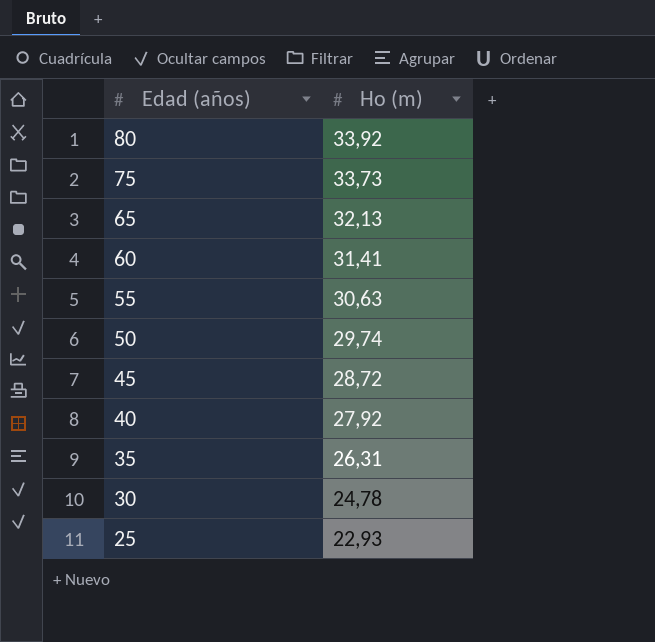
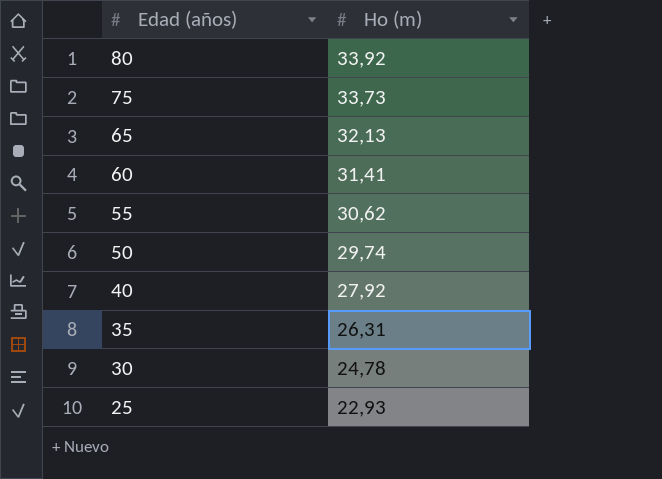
row 45: 28,72 -> none
55 | Ho (m): 30,63 -> 30,62

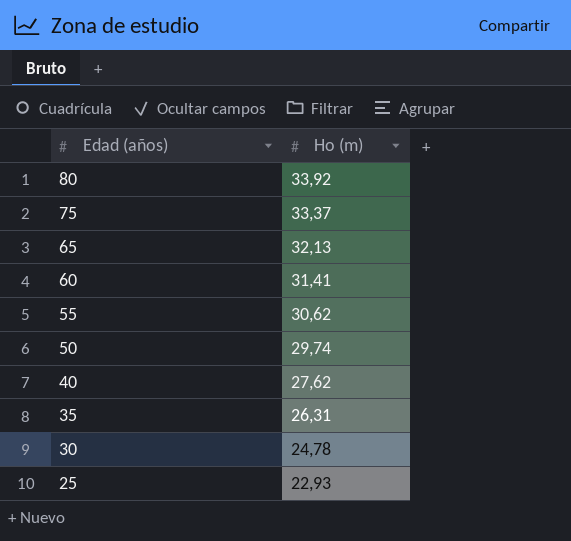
75 | Ho (m): 33,73 -> 33,37
40 | Ho (m): 27,92 -> 27,62

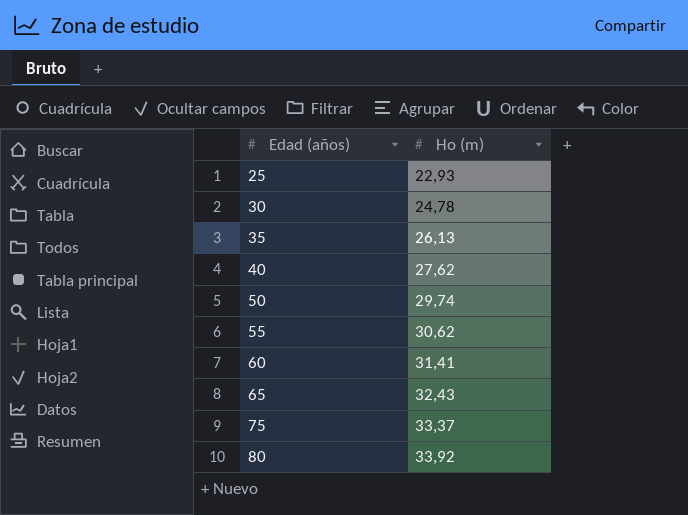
row order: Edad (años) descending -> Edad (años) ascending
35 | Ho (m): 26,31 -> 26,13
65 | Ho (m): 32,13 -> 32,43

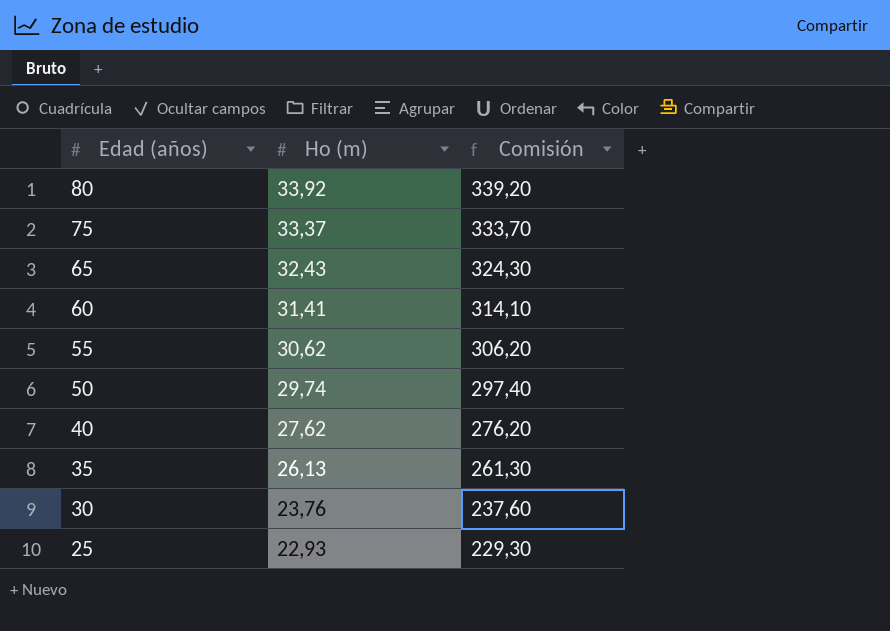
row order: Edad (años) ascending -> Edad (años) descending
column Comisión | formula: none -> [Ho (m)] * 10
30 | Ho (m): 24,78 -> 23,76

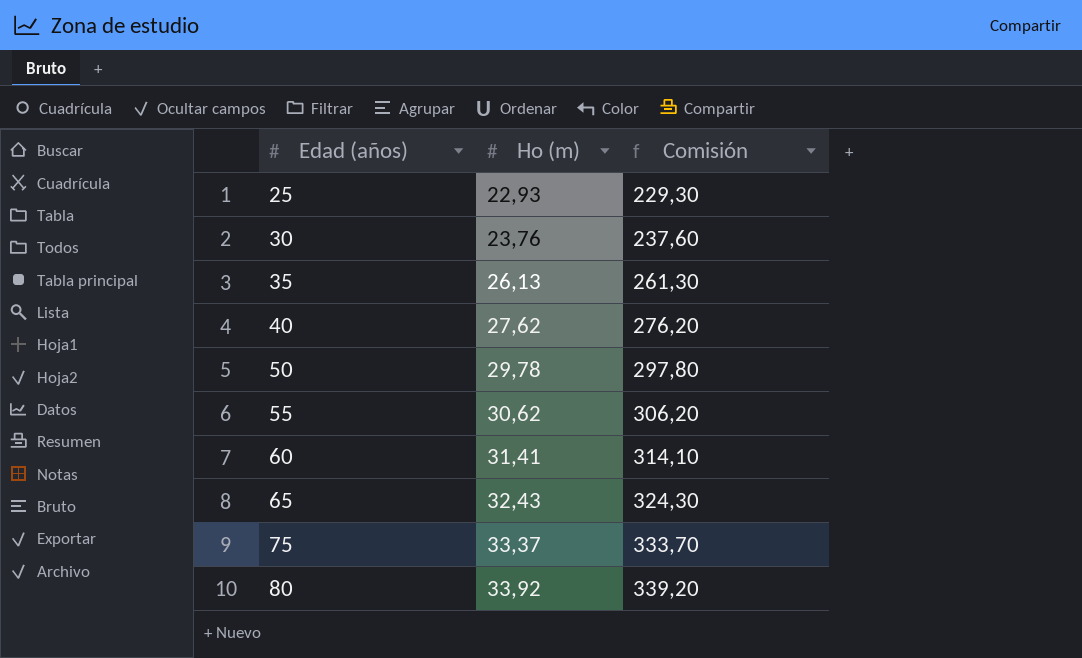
row order: Edad (años) descending -> Edad (años) ascending
50 | Ho (m): 29,74 -> 29,78
50 | Comisión: 297,40 -> 297,80

